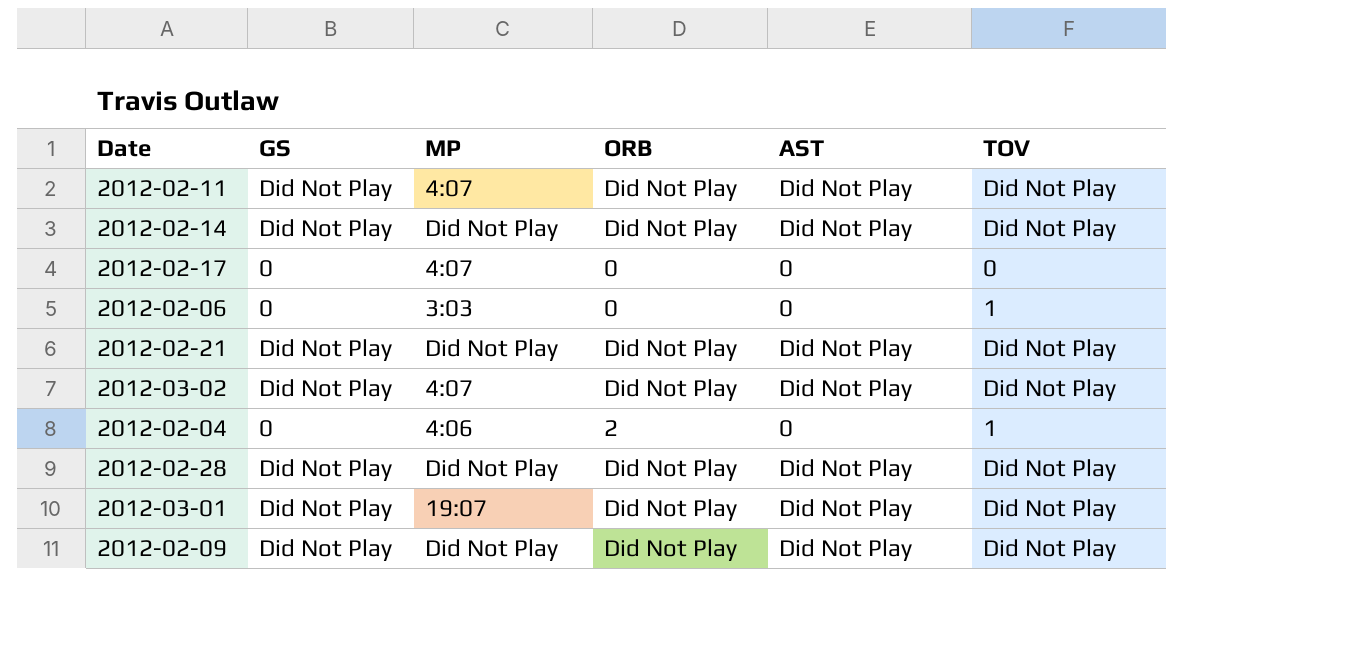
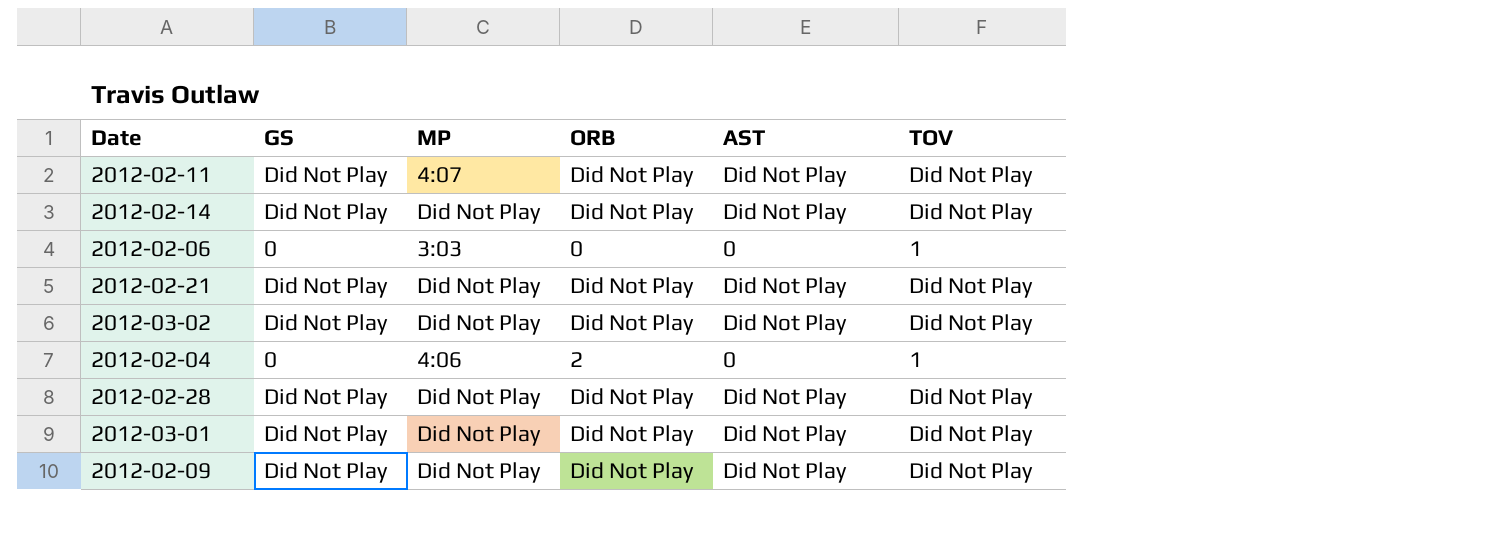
row 2012-02-17: 0 | 4:07 | 0 | 0 | 0 -> none
2012-03-02 | MP: 4:07 -> Did Not Play
2012-03-01 | MP: 19:07 -> Did Not Play

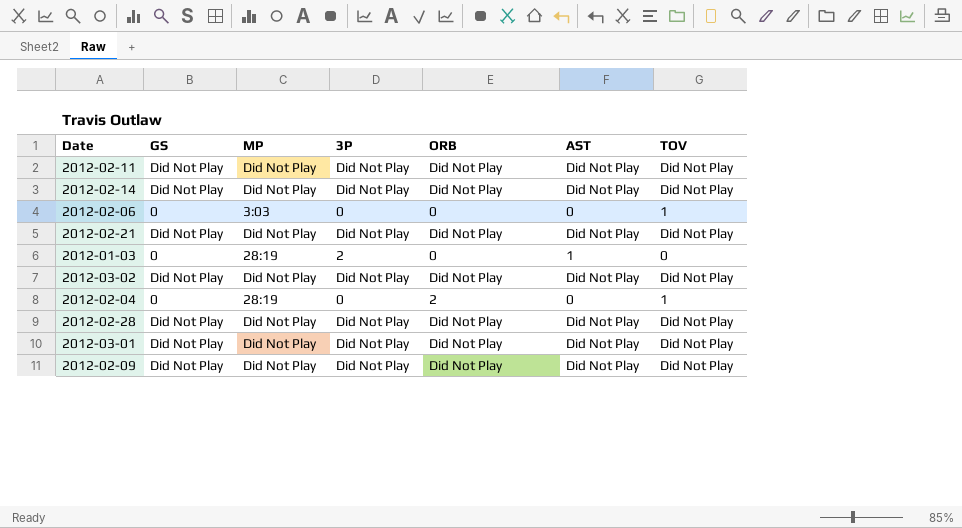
column 3P | position: none -> 4
2012-02-11 | MP: 4:07 -> Did Not Play
row 2012-01-03: none -> 0 | 28:19 | 2 | 0 | 1 | 0
2012-02-04 | MP: 4:06 -> 28:19

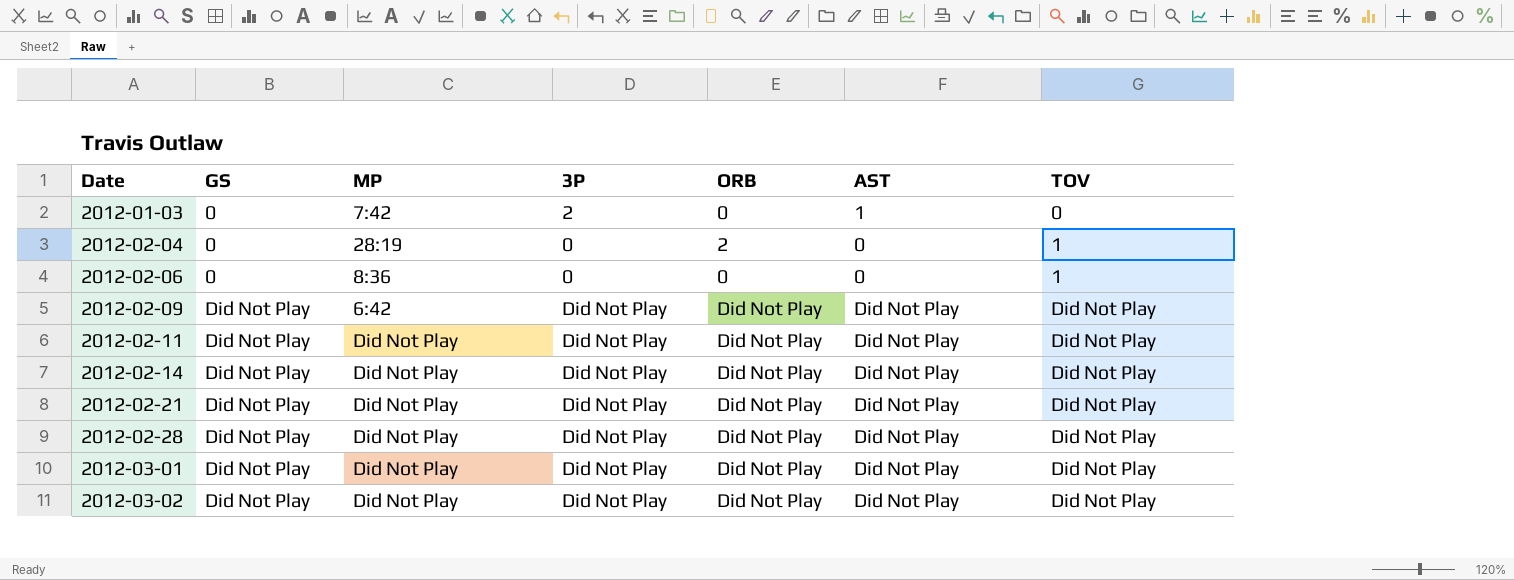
row order: none -> Date ascending
2012-01-03 | MP: 28:19 -> 7:42
2012-02-06 | MP: 3:03 -> 8:36
2012-02-09 | MP: Did Not Play -> 6:42

